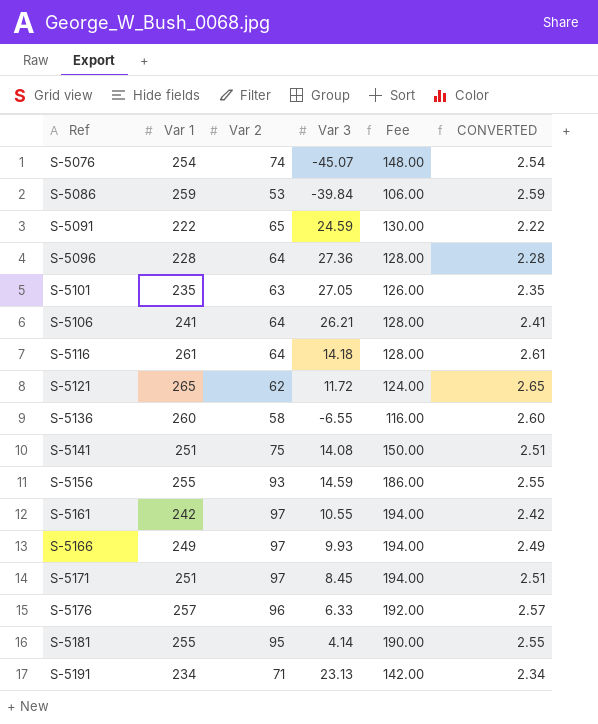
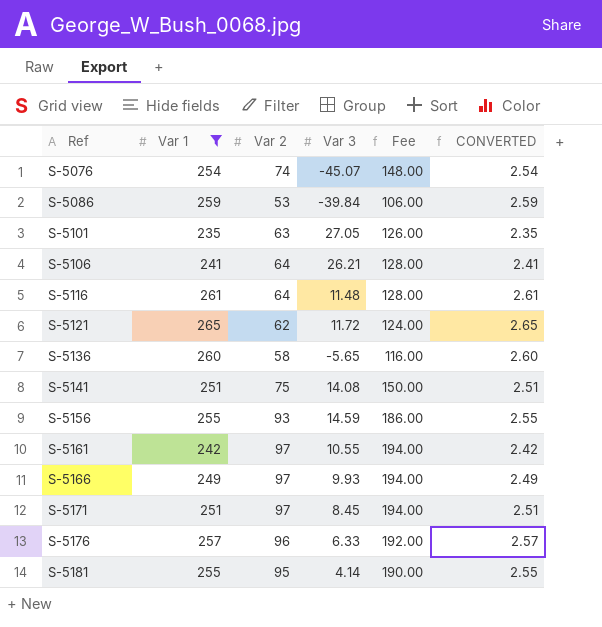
filter: none -> Var 1 >= 235
S-5116 | Var 3: 14.18 -> 11.48
S-5136 | Var 3: -6.55 -> -5.65

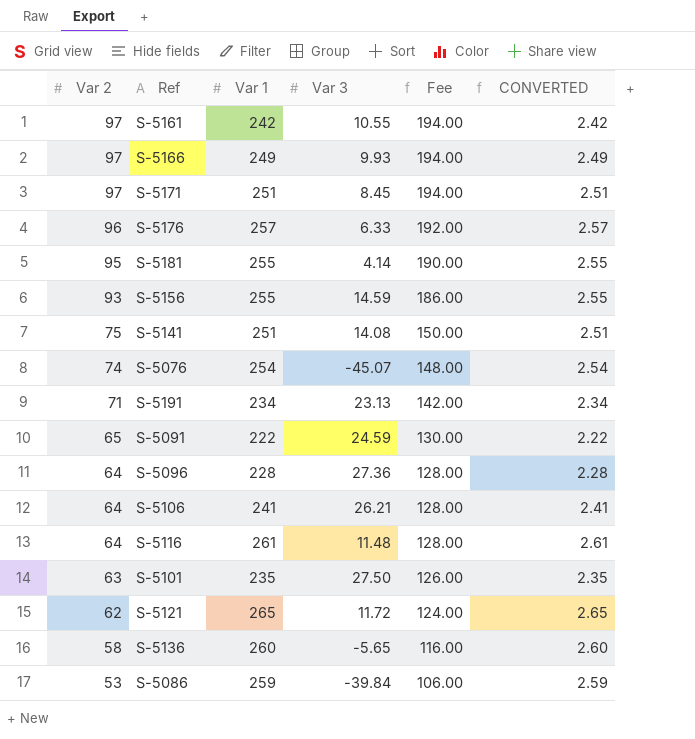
filter: Var 1 >= 235 -> none
row order: Ref ascending -> Var 2 descending
column Var 2 | position: 3 -> 1
S-5101 | Var 3: 27.05 -> 27.50

